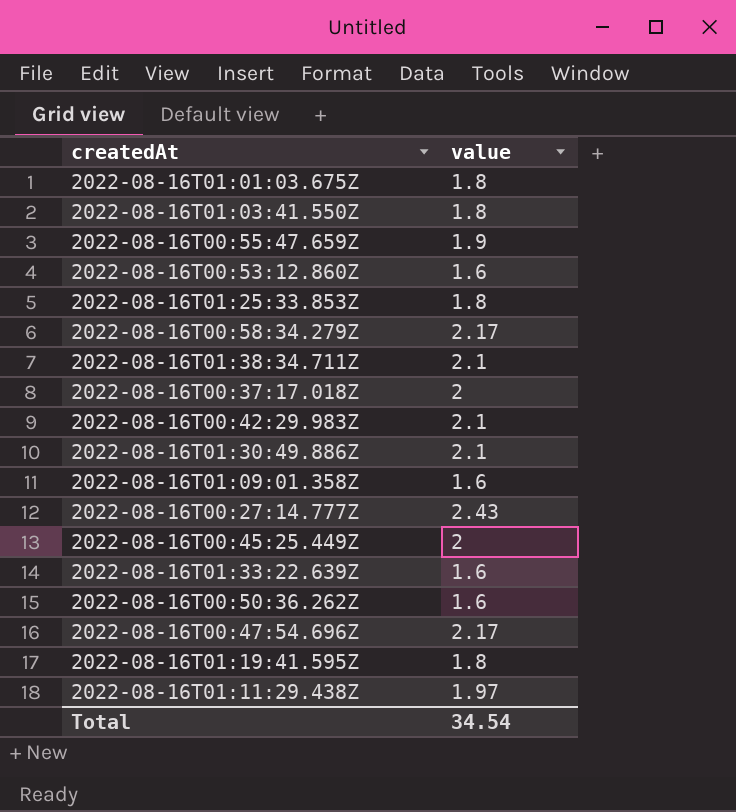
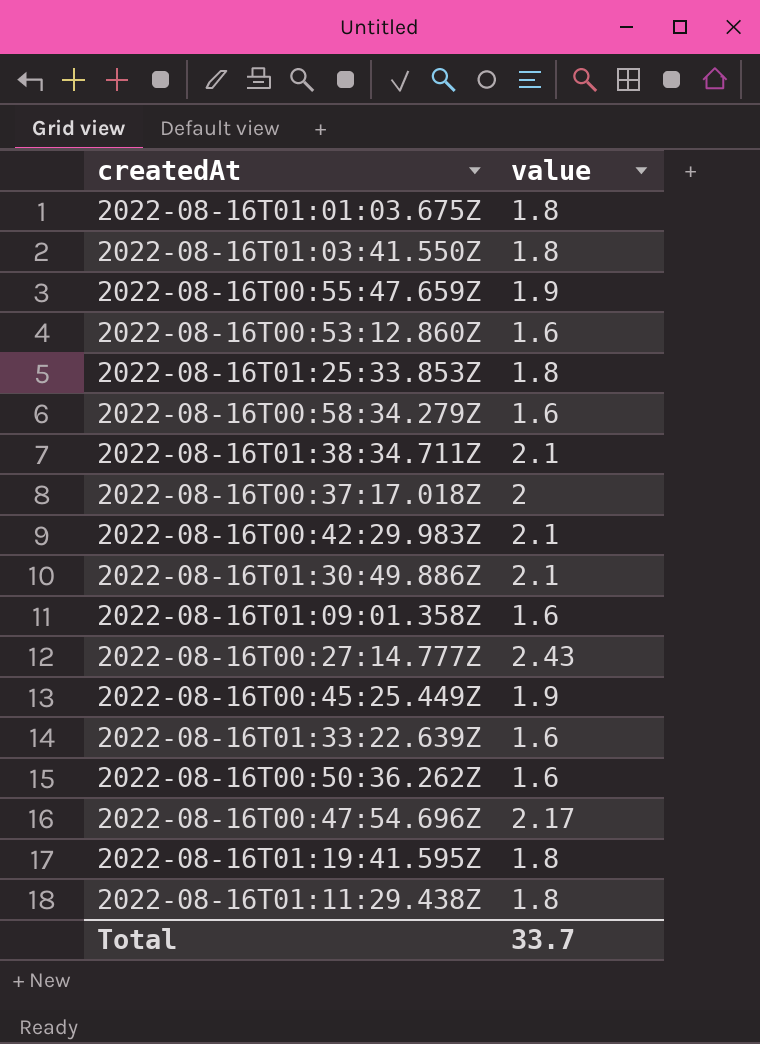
2022-08-16T00:58:34.279Z | value: 2.17 -> 1.6
2022-08-16T00:45:25.449Z | value: 2 -> 1.9
2022-08-16T01:11:29.438Z | value: 1.97 -> 1.8
Total | value: 34.54 -> 33.7

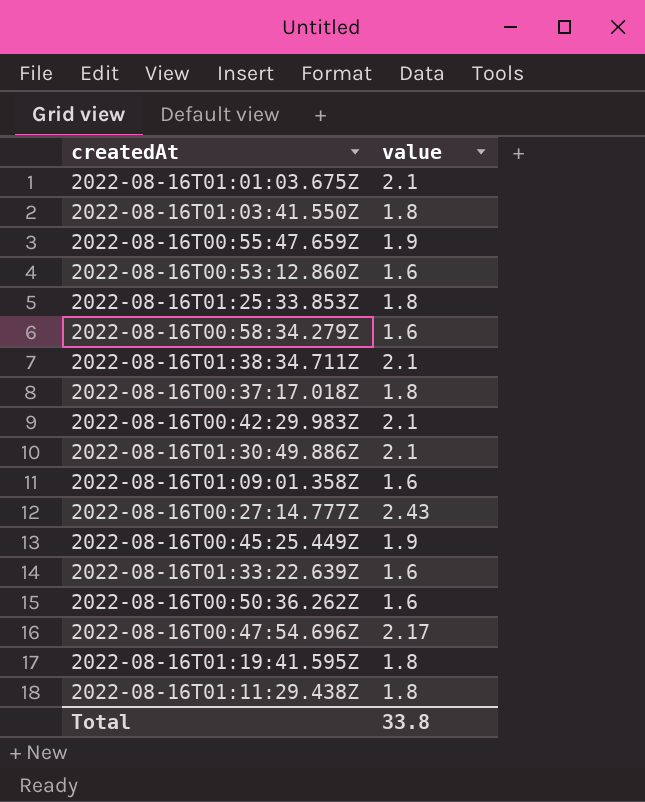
2022-08-16T01:01:03.675Z | value: 1.8 -> 2.1
2022-08-16T00:37:17.018Z | value: 2 -> 1.8
Total | value: 33.7 -> 33.8

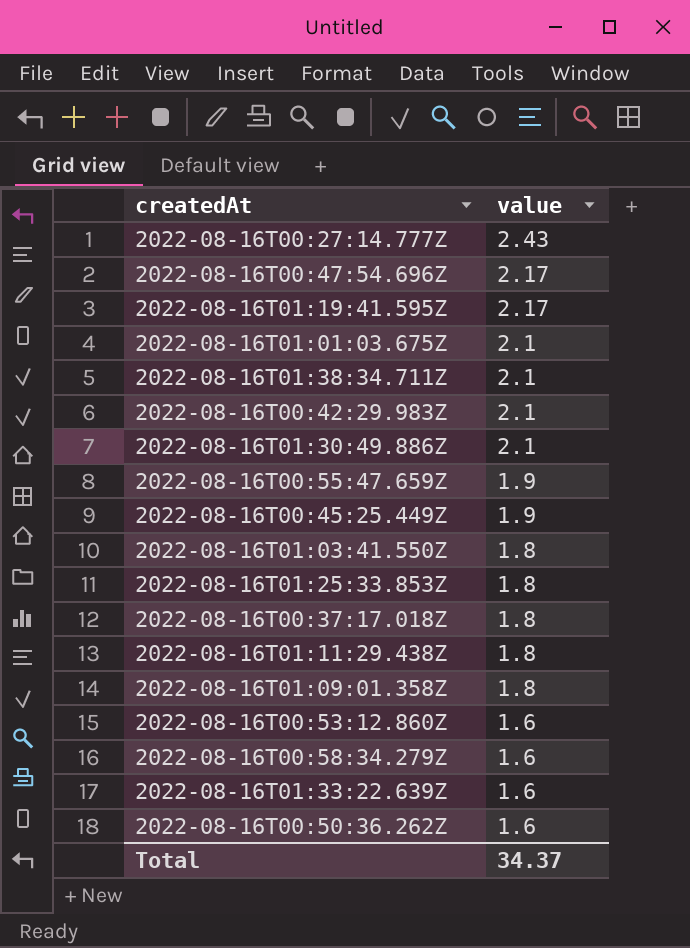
row order: none -> value descending
2022-08-16T01:19:41.595Z | value: 1.8 -> 2.17
2022-08-16T01:09:01.358Z | value: 1.6 -> 1.8
Total | value: 33.8 -> 34.37

